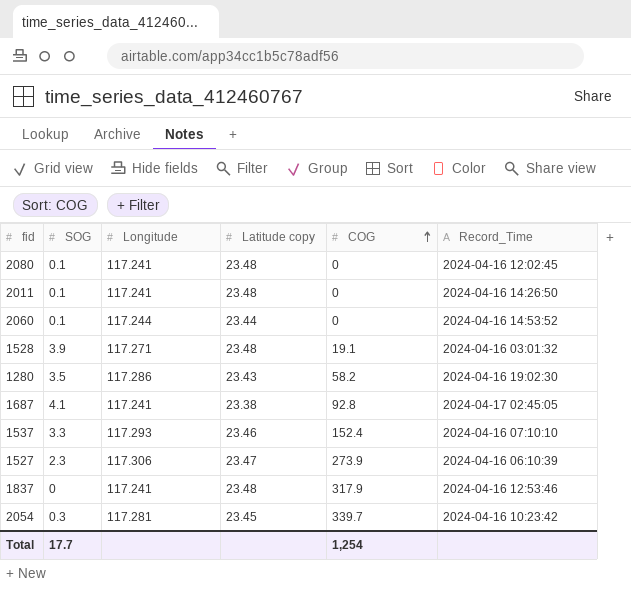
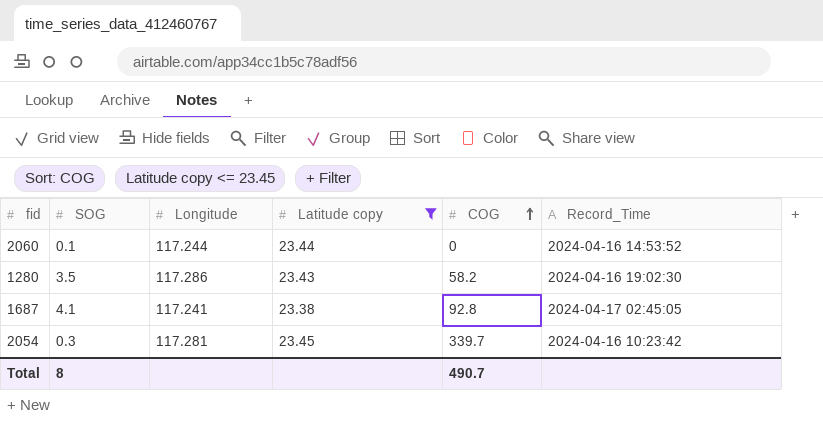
filter: none -> Latitude copy <= 23.45
Total | SOG: 17.7 -> 8
Total | COG: 1,254 -> 490.7

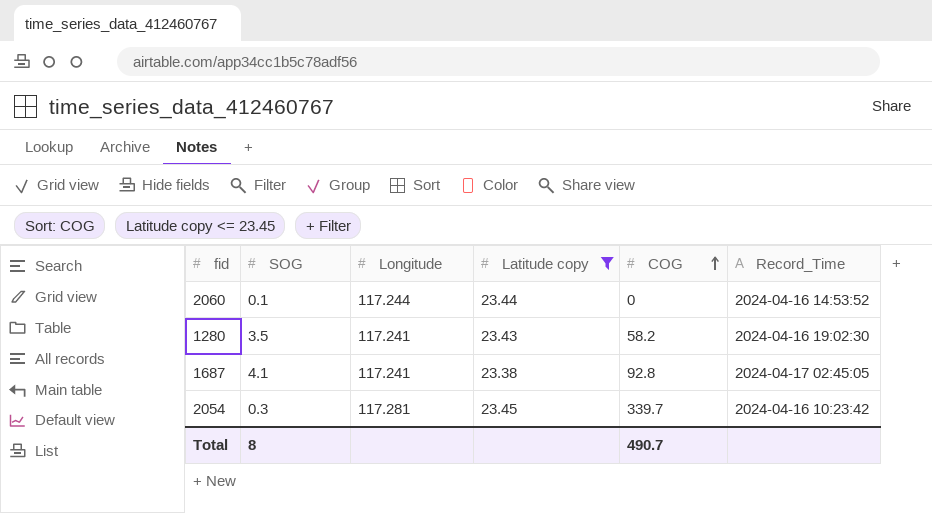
1280 | Longitude: 117.286 -> 117.241

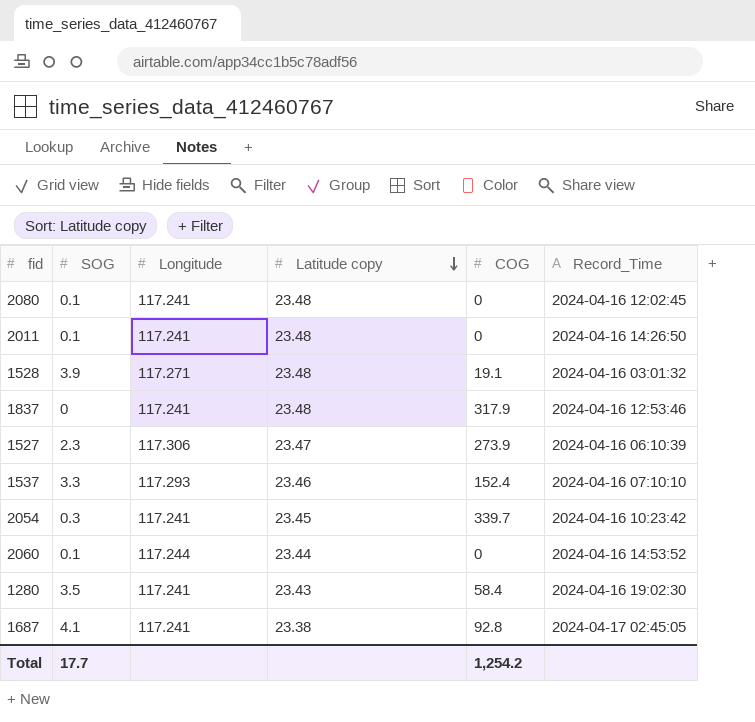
filter: Latitude copy <= 23.45 -> none
row order: COG ascending -> Latitude copy descending
2054 | Longitude: 117.281 -> 117.241
1280 | COG: 58.2 -> 58.4
Total | SOG: 8 -> 17.7
Total | COG: 490.7 -> 1,254.2

